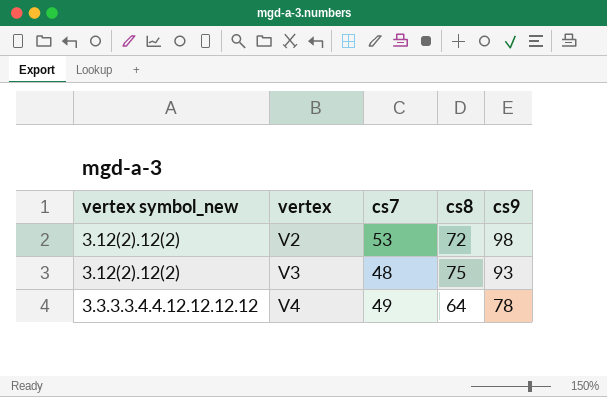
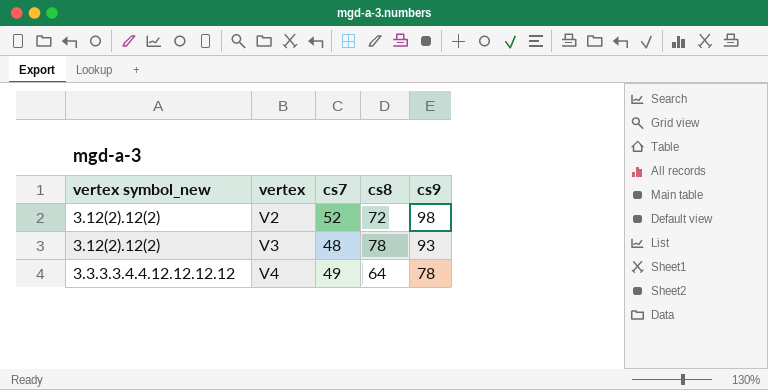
V2 | cs7: 53 -> 52
V3 | cs8: 75 -> 78

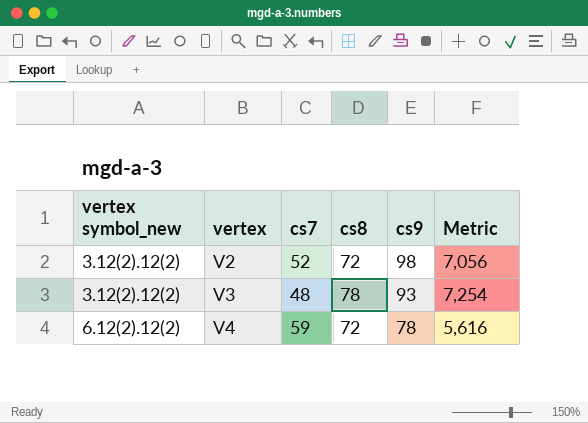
column Metric | formula: none -> [cs8] * [cs9]
V4 | vertex symbol_new: 3.3.3.3.4.4.12.12.12.12 -> 6.12(2).12(2)
V4 | cs7: 49 -> 59
V4 | cs8: 64 -> 72

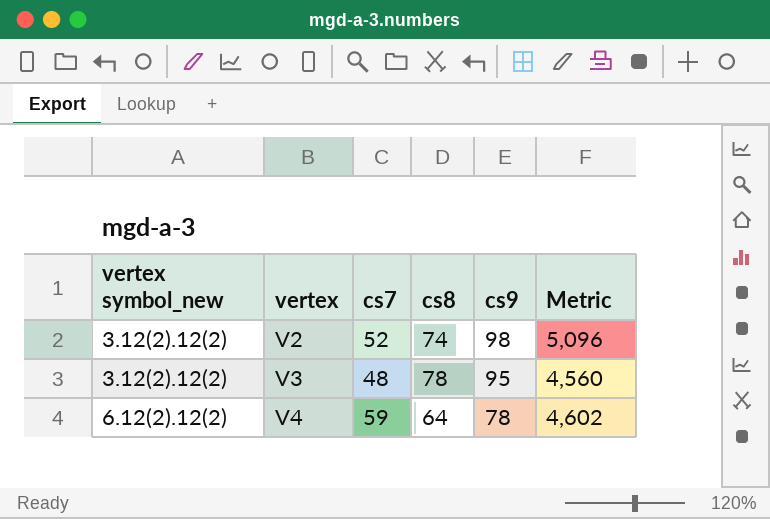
column Metric | formula: [cs8] * [cs9] -> [cs7] * [cs9]
V2 | cs8: 72 -> 74
V3 | cs9: 93 -> 95
V4 | cs8: 72 -> 64

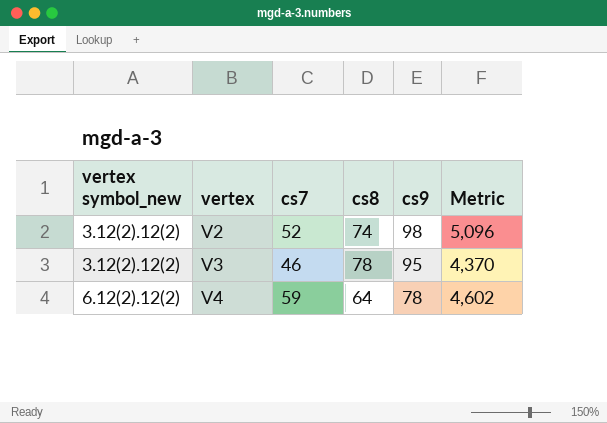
V3 | cs7: 48 -> 46
V3 | Metric: 4,560 -> 4,370

